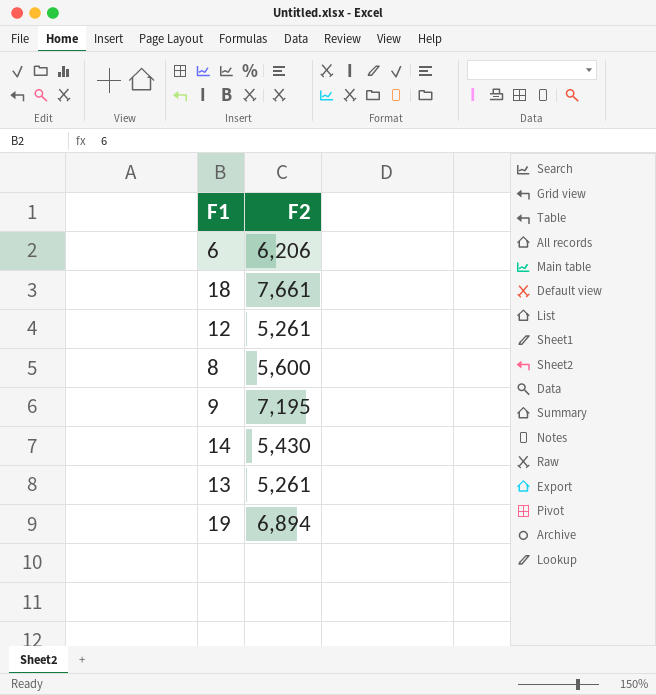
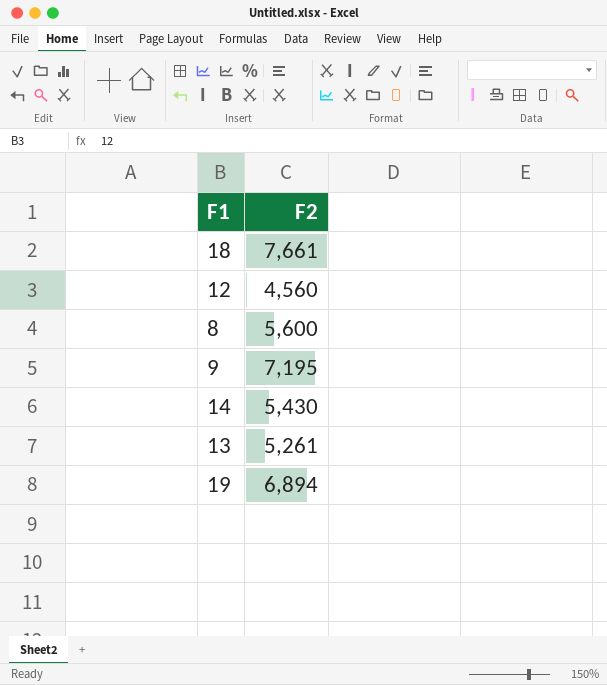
row 6: 6,206 -> none
12 | F2: 5,261 -> 4,560

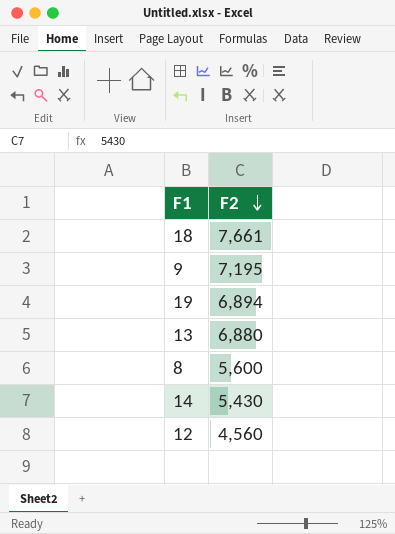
row order: none -> F2 descending
13 | F2: 5,261 -> 6,880

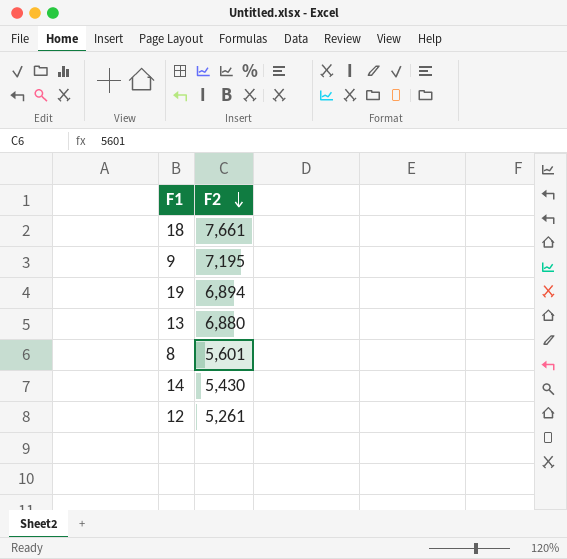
8 | F2: 5,600 -> 5,601
12 | F2: 4,560 -> 5,261

